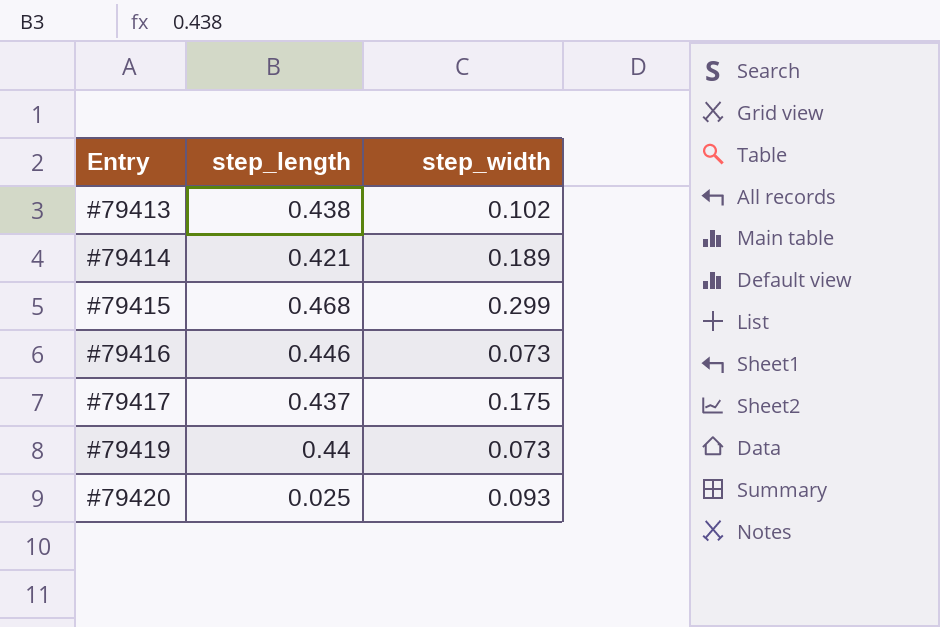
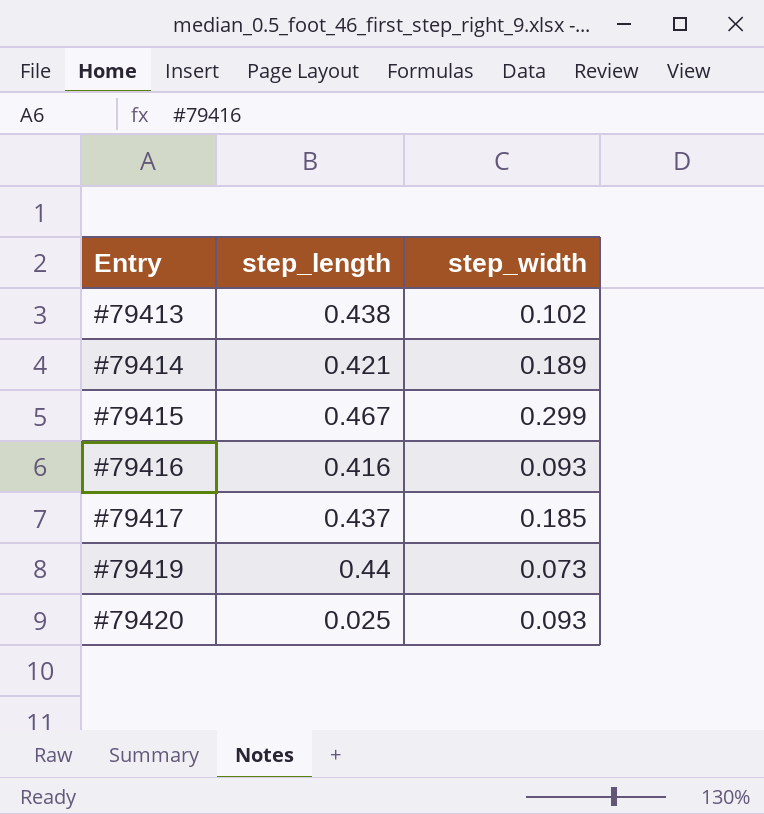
#79415 | step_length: 0.468 -> 0.467
#79416 | step_length: 0.446 -> 0.416
#79416 | step_width: 0.073 -> 0.093
#79417 | step_width: 0.175 -> 0.185

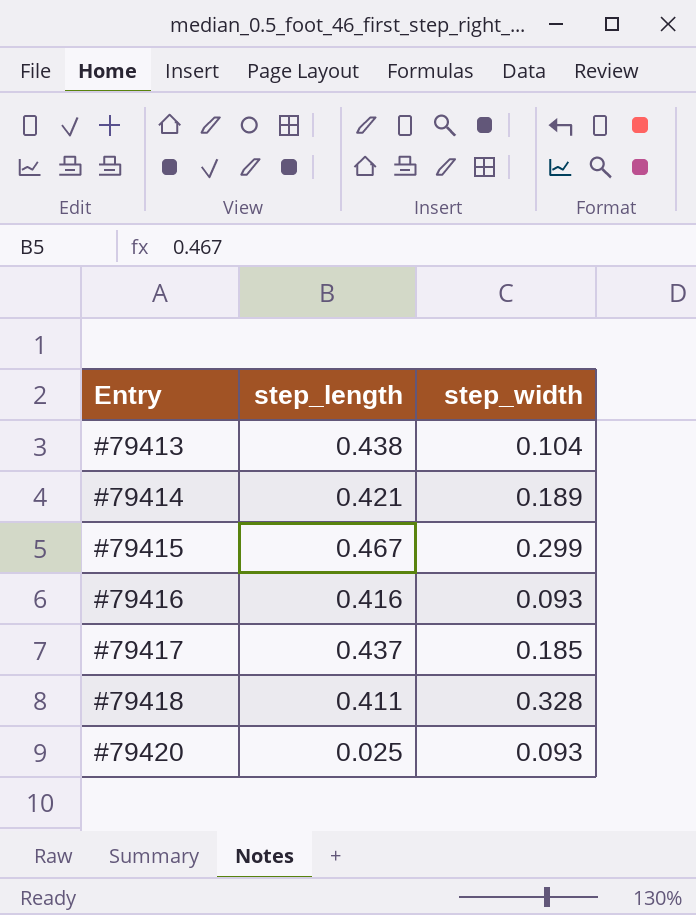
row #79419: 0.44 | 0.073 -> none
#79413 | step_width: 0.102 -> 0.104
row #79418: none -> 0.411 | 0.328

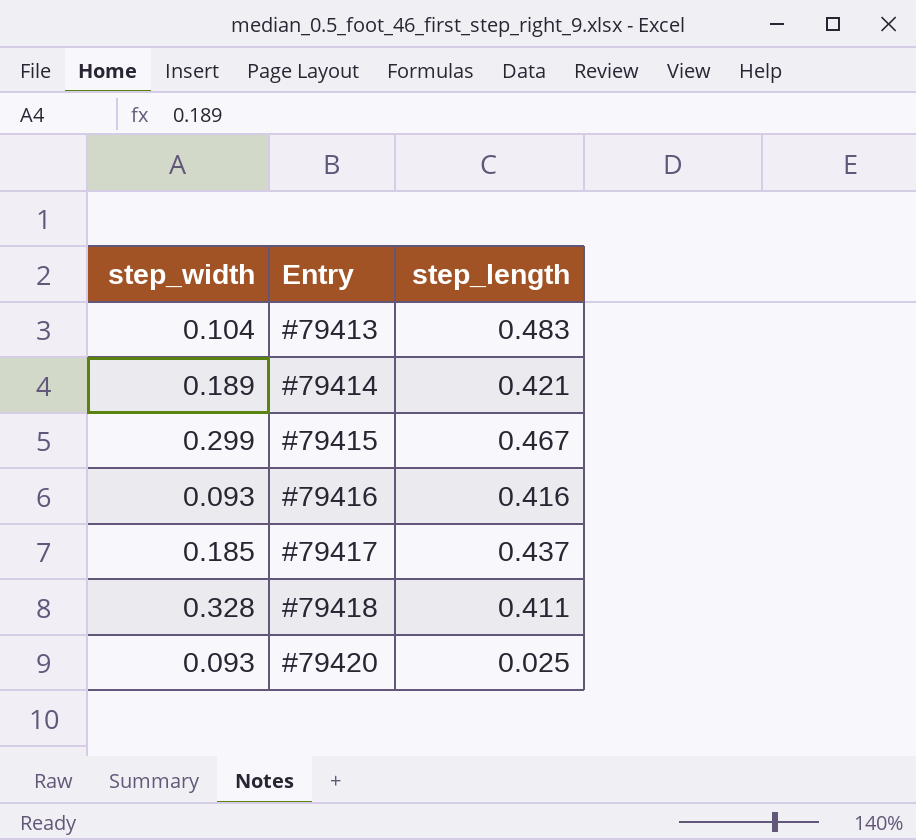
column step_width | position: 3 -> 1
#79413 | step_length: 0.438 -> 0.483

